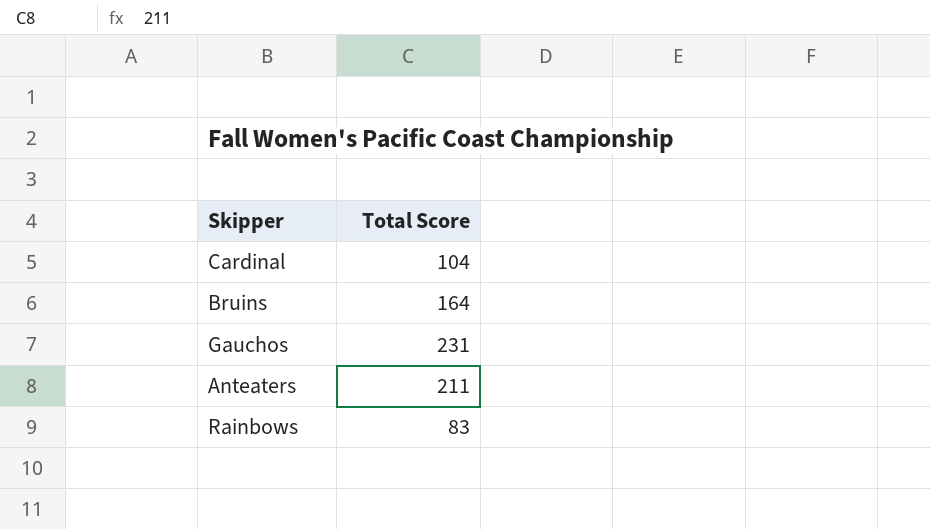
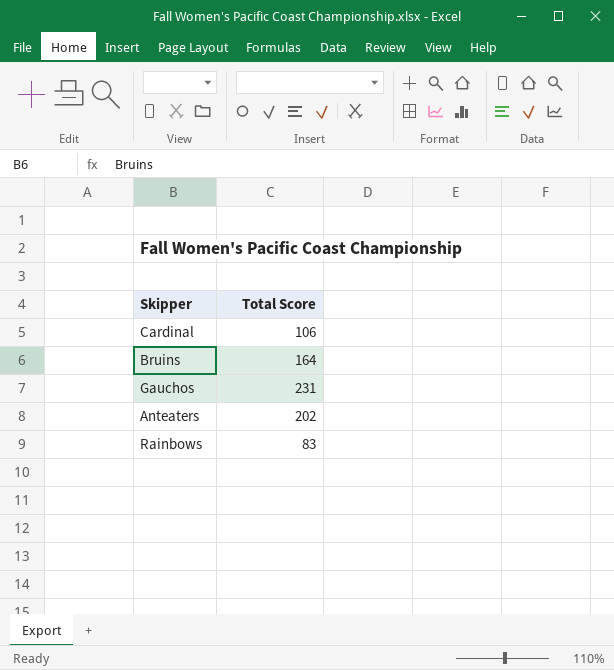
Cardinal | Total Score: 104 -> 106
Anteaters | Total Score: 211 -> 202

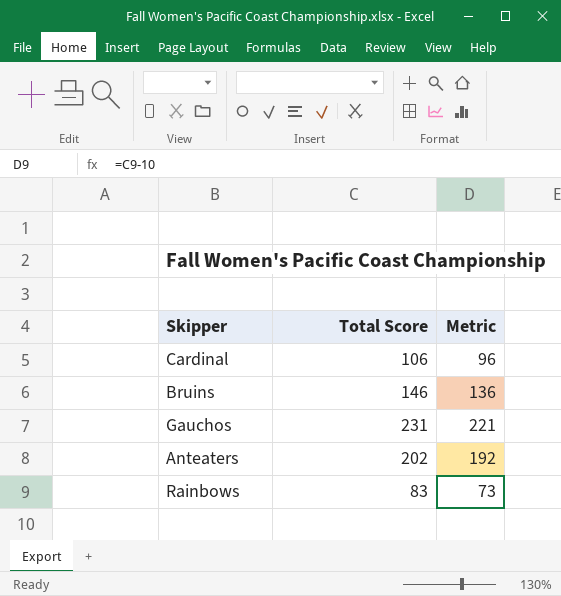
column Metric | formula: none -> [Total Score] - 10
Bruins | Total Score: 164 -> 146

